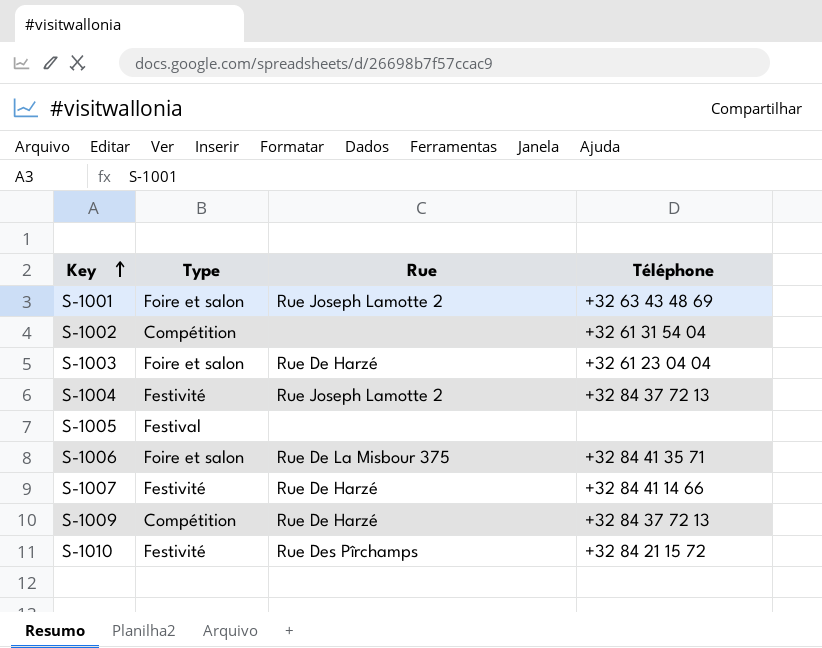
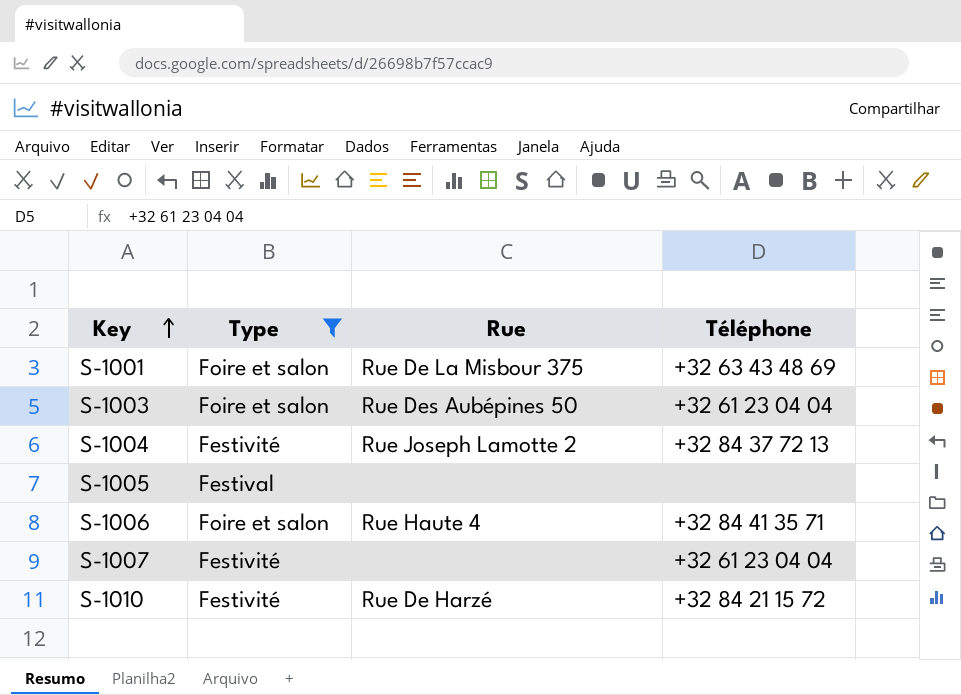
filter: none -> Type != Compétition
S-1001 | Rue: Rue Joseph Lamotte 2 -> Rue De La Misbour 375
S-1003 | Rue: Rue De Harzé -> Rue Des Aubépines 50
S-1006 | Rue: Rue De La Misbour 375 -> Rue Haute 4
S-1007 | Rue: Rue De Harzé -> none
S-1007 | Téléphone: +32 84 41 14 66 -> +32 61 23 04 04
S-1010 | Rue: Rue Des Pîrchamps -> Rue De Harzé

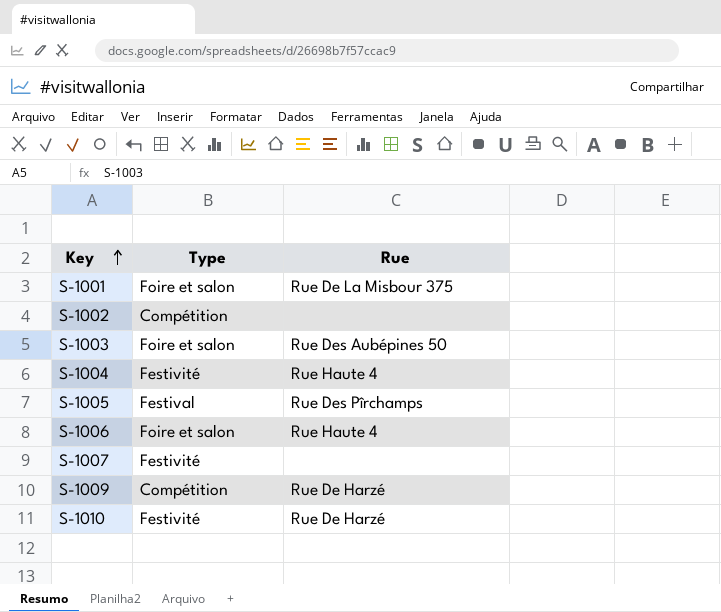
filter: Type != Compétition -> none
column Téléphone | position: 4 -> none
S-1004 | Rue: Rue Joseph Lamotte 2 -> Rue Haute 4
S-1005 | Rue: none -> Rue Des Pîrchamps

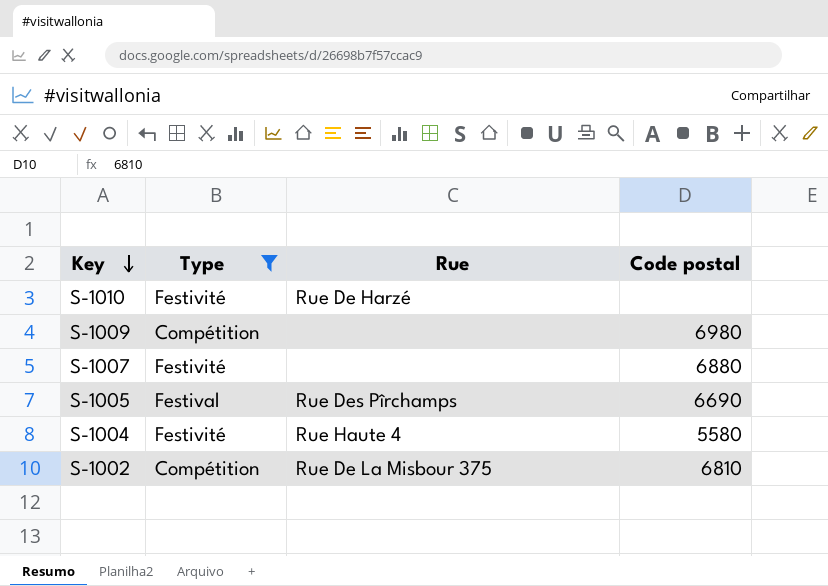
filter: none -> Type != Foire et salon
row order: Key ascending -> Key descending
column Code postal | position: none -> 4
S-1009 | Rue: Rue De Harzé -> none
S-1002 | Rue: none -> Rue De La Misbour 375

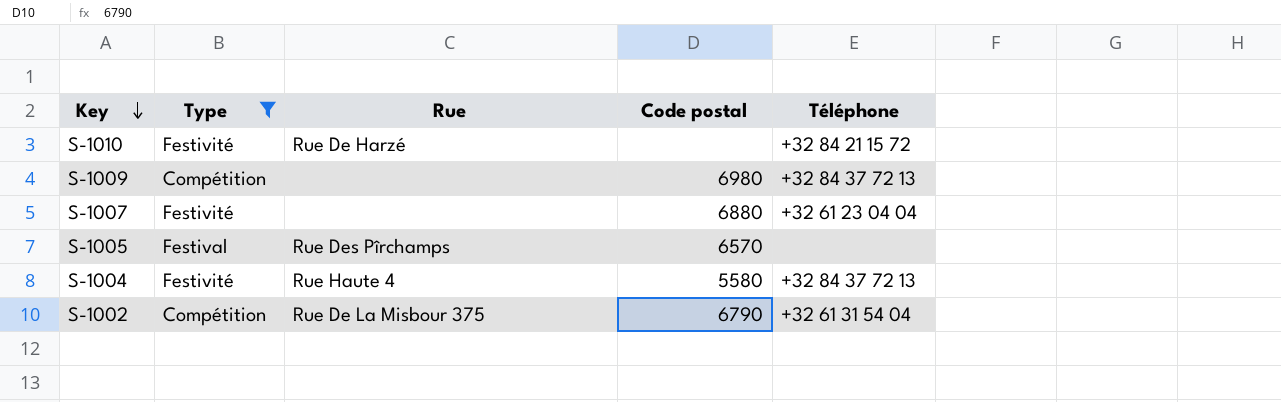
column Téléphone | position: none -> 5
S-1005 | Code postal: 6690 -> 6570
S-1002 | Code postal: 6810 -> 6790

